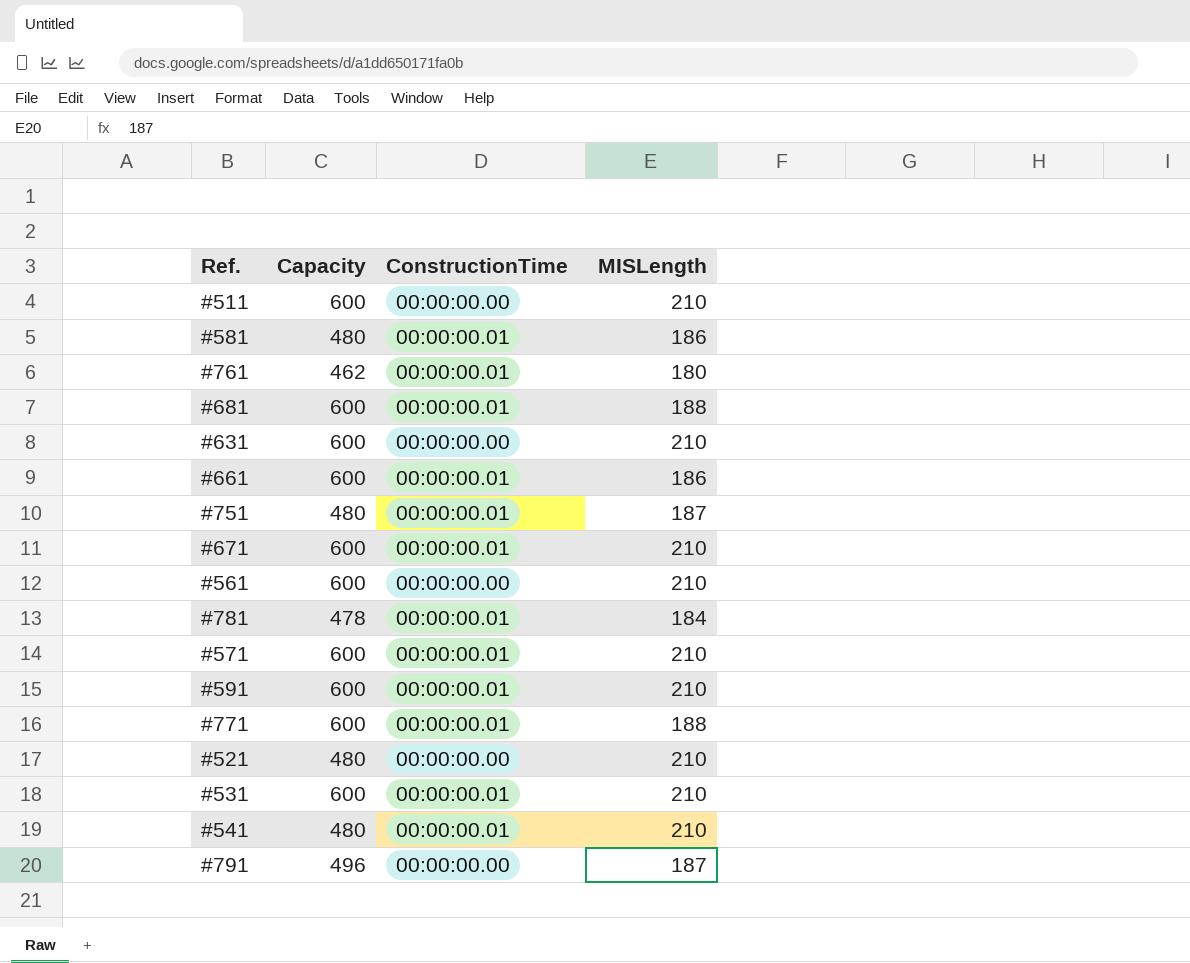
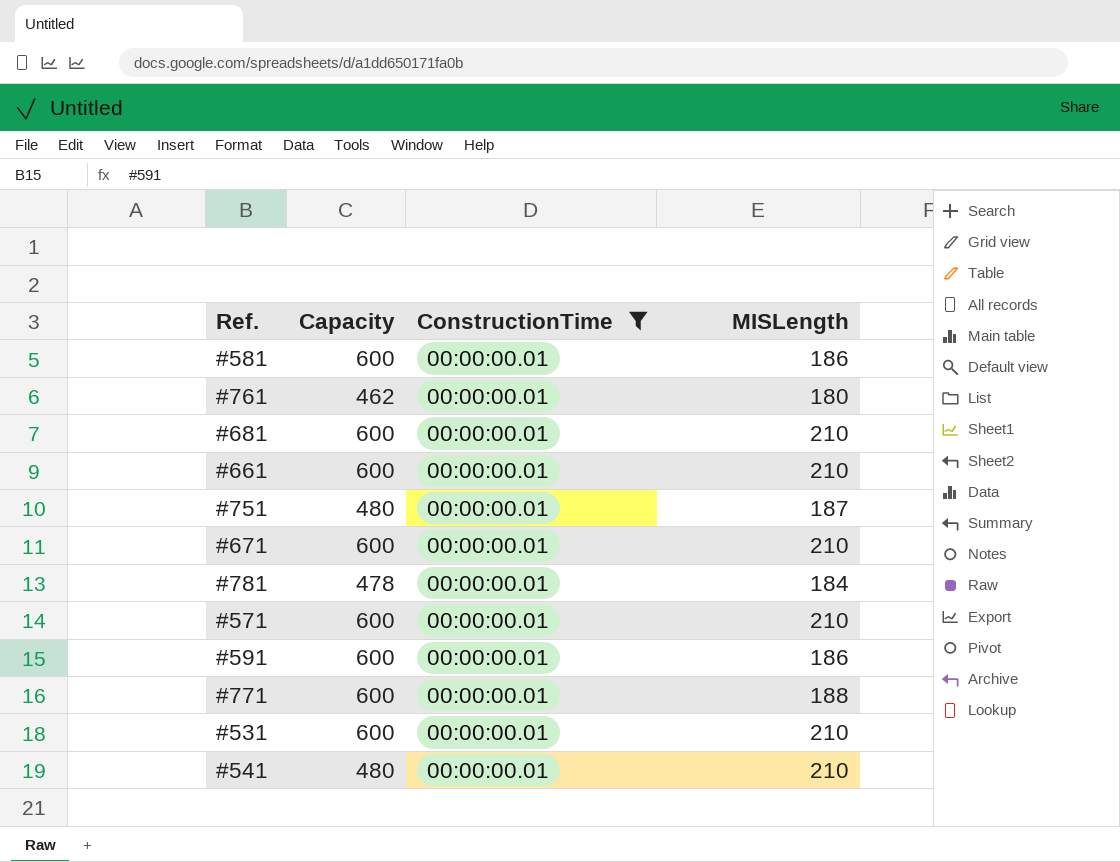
filter: none -> ConstructionTime = 00:00:00.01
#581 | Capacity: 480 -> 600
#681 | MISLength: 188 -> 210
#661 | MISLength: 186 -> 210
#591 | MISLength: 210 -> 186

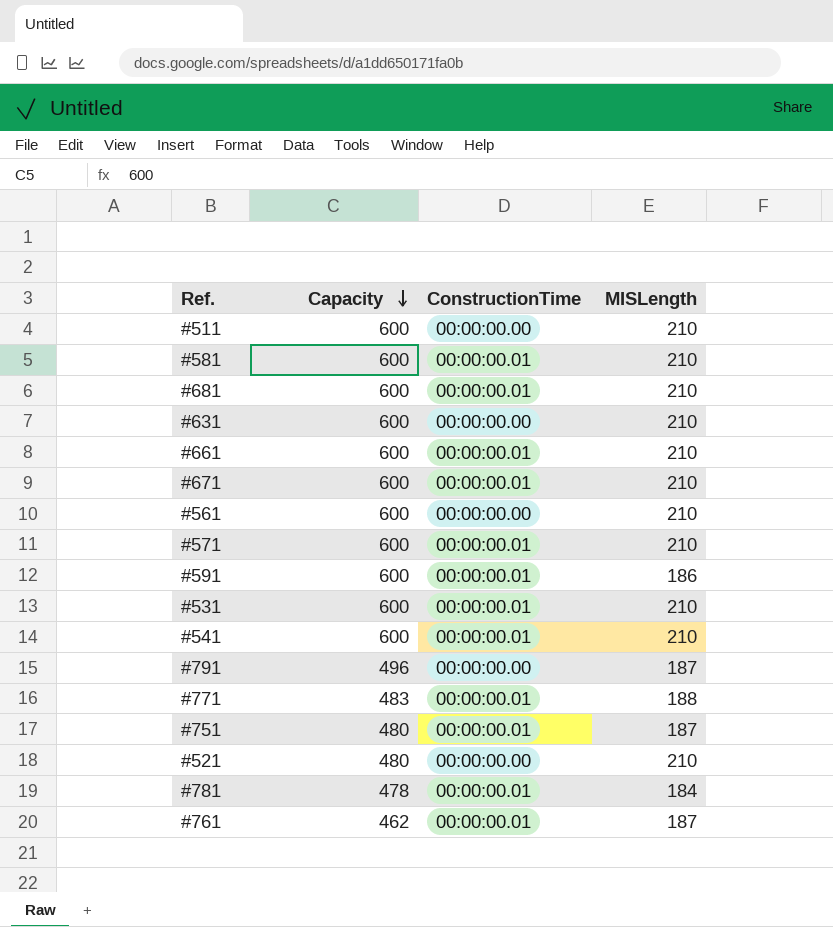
filter: ConstructionTime = 00:00:00.01 -> none
row order: none -> Capacity descending
#581 | MISLength: 186 -> 210
#541 | Capacity: 480 -> 600
#771 | Capacity: 600 -> 483
#761 | MISLength: 180 -> 187

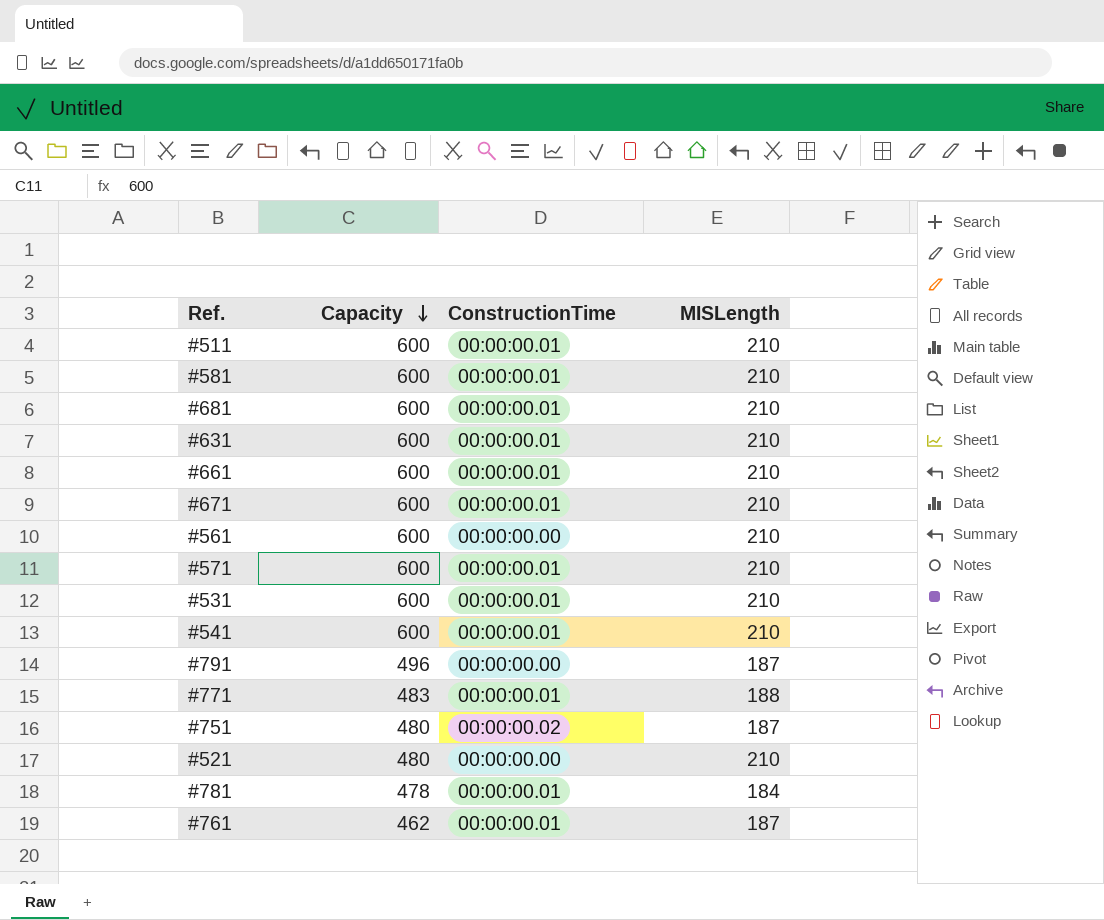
row #591: 600 | 00:00:00.01 | 186 -> none
#511 | ConstructionTime: 00:00:00.00 -> 00:00:00.01
#631 | ConstructionTime: 00:00:00.00 -> 00:00:00.01
#751 | ConstructionTime: 00:00:00.01 -> 00:00:00.02

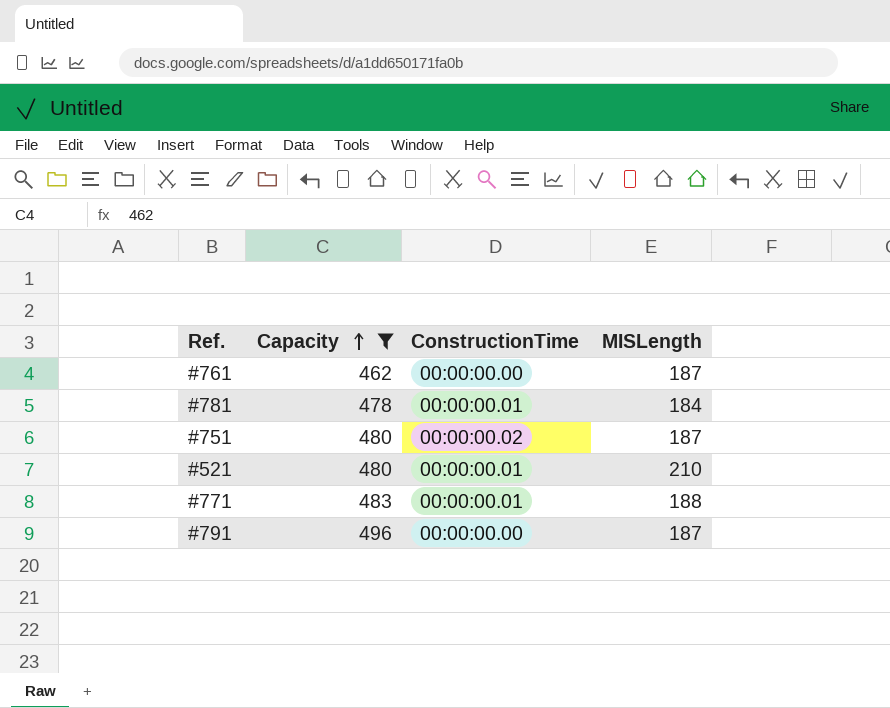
filter: none -> Capacity != 600
row order: Capacity descending -> Capacity ascending
#761 | ConstructionTime: 00:00:00.01 -> 00:00:00.00
#521 | ConstructionTime: 00:00:00.00 -> 00:00:00.01

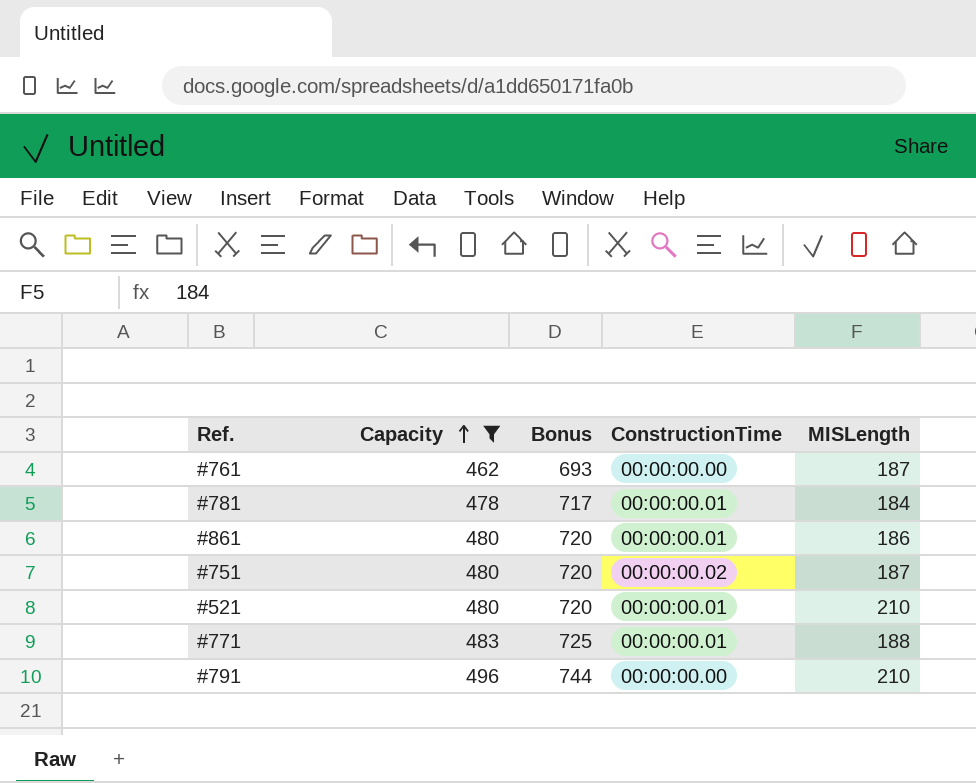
column Bonus | formula: none -> [Capacity] * 1.5
row #861: none -> 480 | 720 | 00:00:00.01 | 186
#791 | MISLength: 187 -> 210

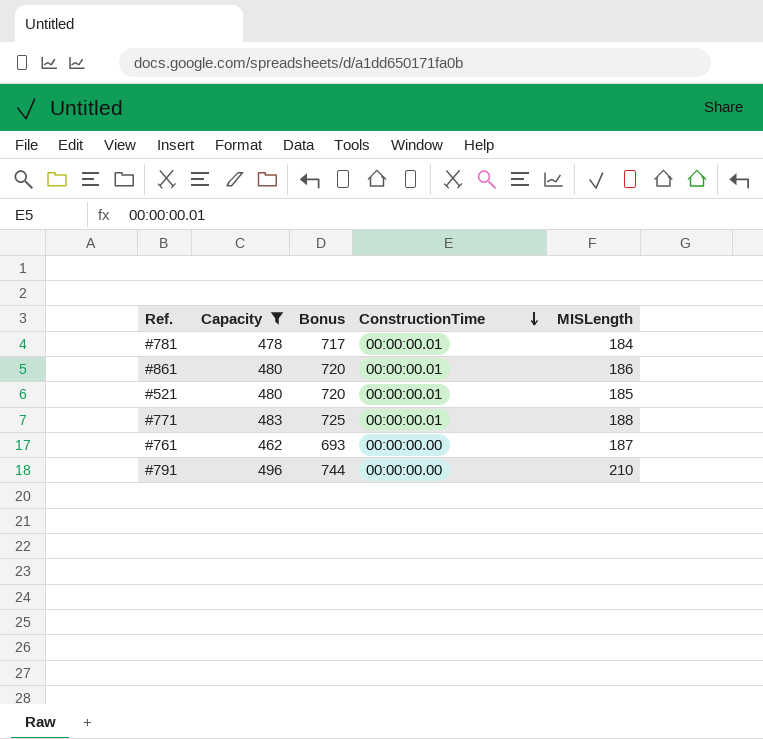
row order: Capacity ascending -> ConstructionTime descending
row #751: 480 | 720 | 00:00:00.02 | 187 -> none
#521 | MISLength: 210 -> 185

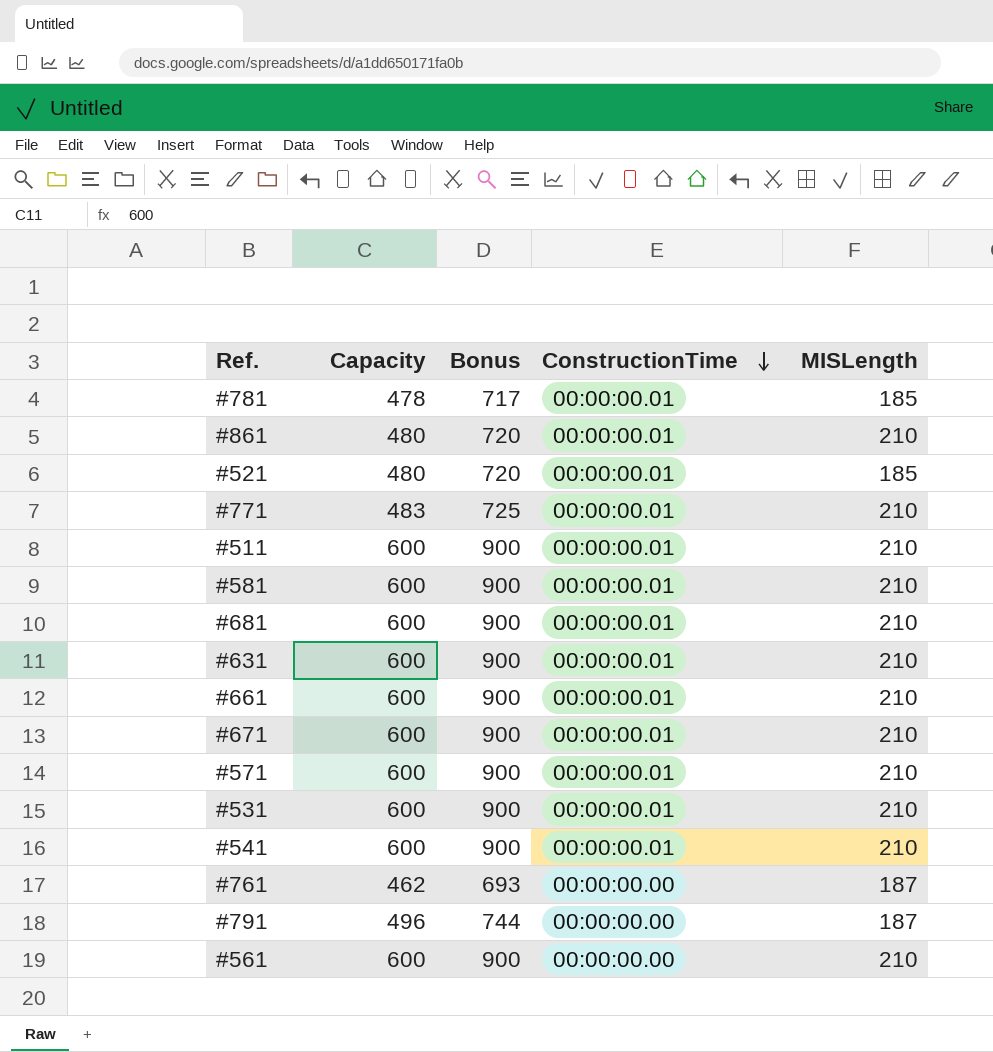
filter: Capacity != 600 -> none
#781 | MISLength: 184 -> 185
#861 | MISLength: 186 -> 210
#771 | MISLength: 188 -> 210
#791 | MISLength: 210 -> 187

